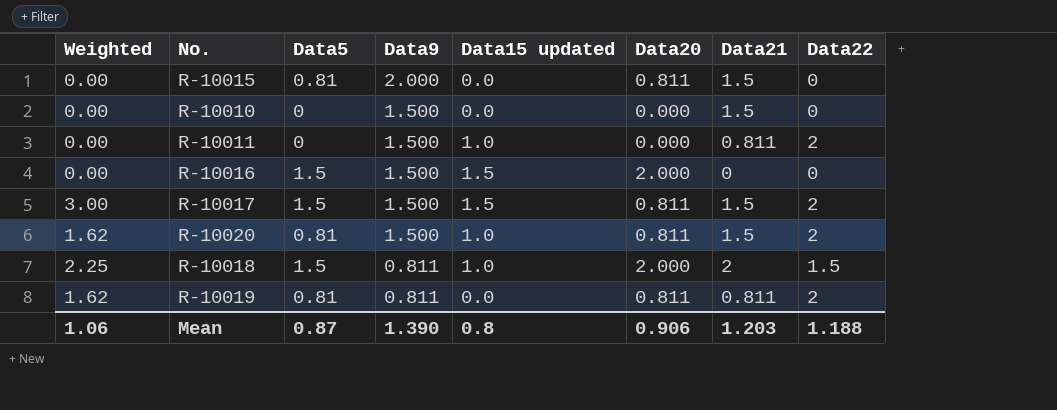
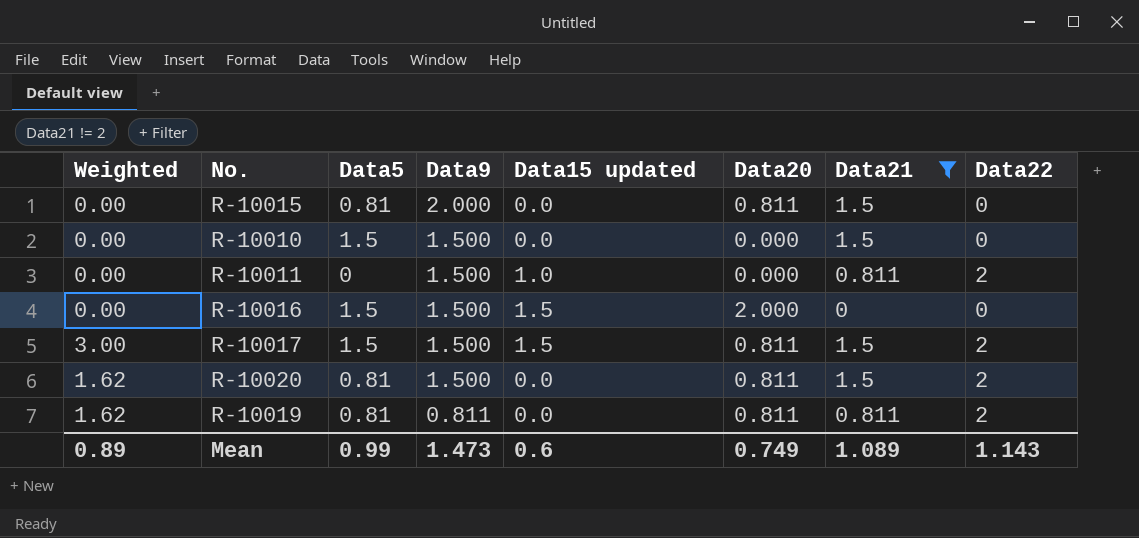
filter: none -> Data21 != 2
R-10010 | Data5: 0 -> 1.5
R-10020 | Data15 updated: 1.0 -> 0.0
Mean | Weighted: 1.06 -> 0.89
Mean | Data5: 0.87 -> 0.99
Mean | Data9: 1.390 -> 1.473
Mean | Data15 updated: 0.8 -> 0.6
Mean | Data20: 0.906 -> 0.749
Mean | Data21: 1.203 -> 1.089
Mean | Data22: 1.188 -> 1.143

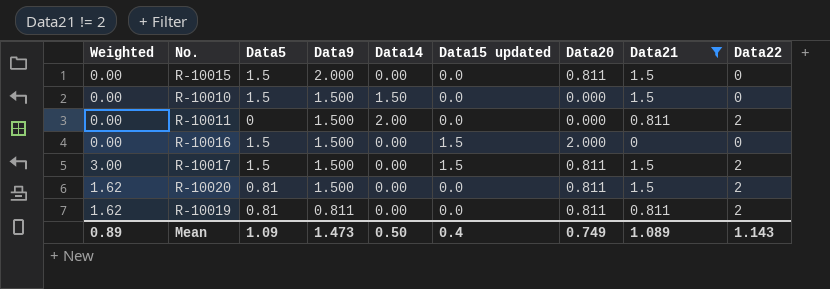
column Data14 | position: none -> 5
R-10015 | Data5: 0.81 -> 1.5
R-10011 | Data15 updated: 1.0 -> 0.0
Mean | Data5: 0.99 -> 1.09
Mean | Data15 updated: 0.6 -> 0.4

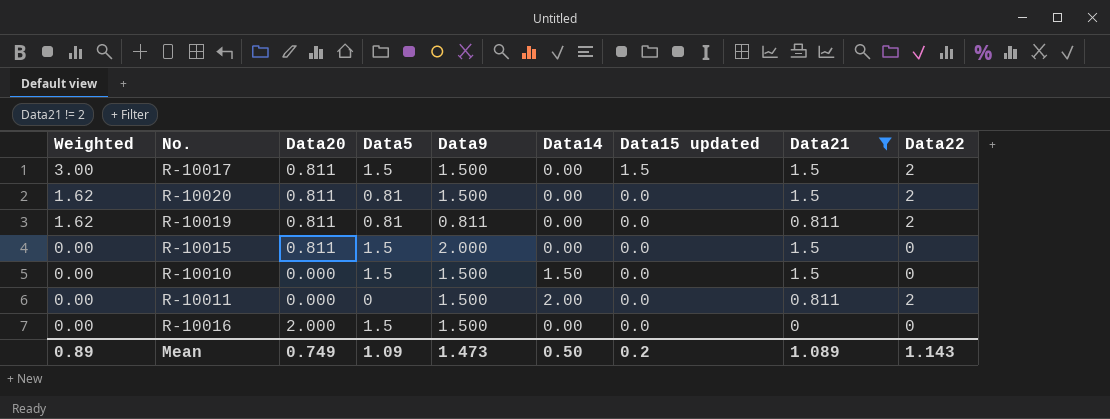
row order: Data9 descending -> Weighted descending
column Data20 | position: 7 -> 3
R-10016 | Data15 updated: 1.5 -> 0.0
Mean | Data15 updated: 0.4 -> 0.2

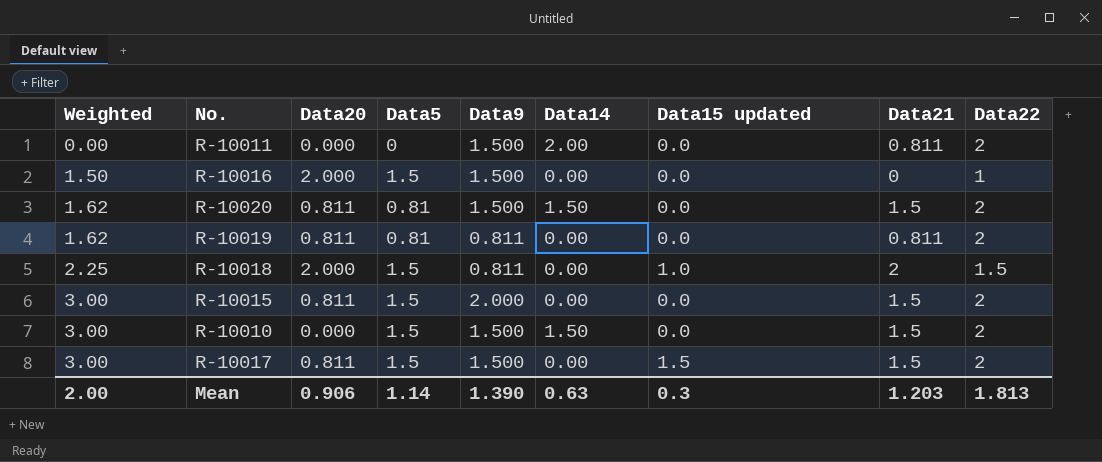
filter: Data21 != 2 -> none
row order: Weighted descending -> Weighted ascending
R-10016 | Weighted: 0.00 -> 1.50
R-10016 | Data22: 0 -> 1
R-10020 | Data14: 0.00 -> 1.50
R-10015 | Weighted: 0.00 -> 3.00
R-10015 | Data22: 0 -> 2
R-10010 | Weighted: 0.00 -> 3.00
R-10010 | Data22: 0 -> 2
Mean | Weighted: 0.89 -> 2.00
Mean | Data20: 0.749 -> 0.906
Mean | Data5: 1.09 -> 1.14
Mean | Data9: 1.473 -> 1.390
Mean | Data14: 0.50 -> 0.63
Mean | Data15 updated: 0.2 -> 0.3
Mean | Data21: 1.089 -> 1.203
Mean | Data22: 1.143 -> 1.813

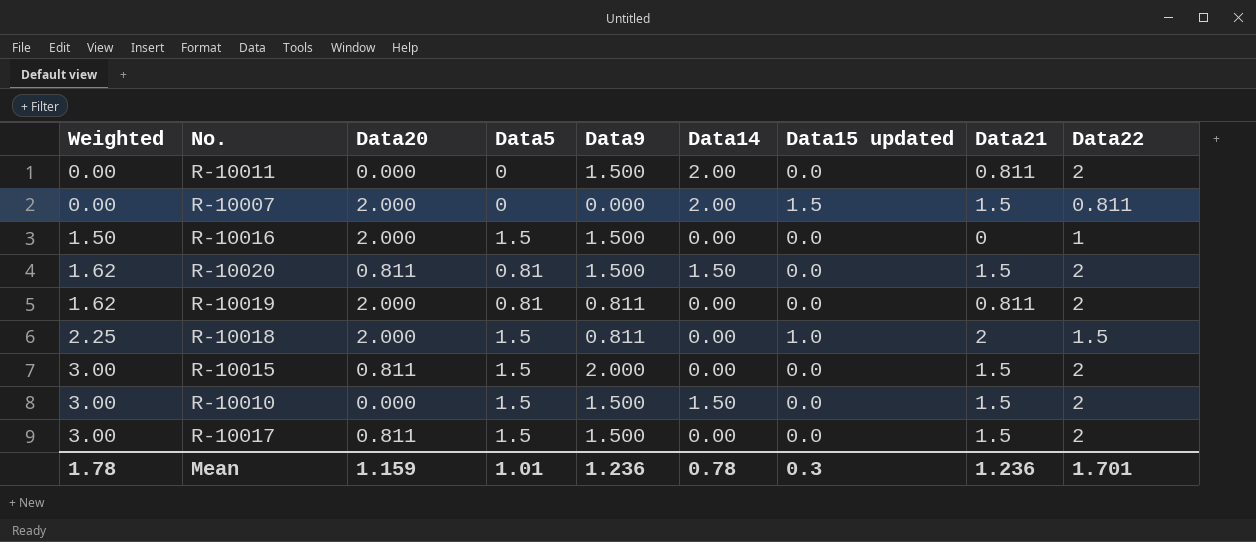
row R-10007: none -> 0.00 | 2.000 | 0 | 0.000 | 2.00 | 1.5 | 1.5 | 0.811
R-10019 | Data20: 0.811 -> 2.000
R-10017 | Data15 updated: 1.5 -> 0.0
Mean | Weighted: 2.00 -> 1.78
Mean | Data20: 0.906 -> 1.159
Mean | Data5: 1.14 -> 1.01
Mean | Data9: 1.390 -> 1.236
Mean | Data14: 0.63 -> 0.78
Mean | Data21: 1.203 -> 1.236
Mean | Data22: 1.813 -> 1.701

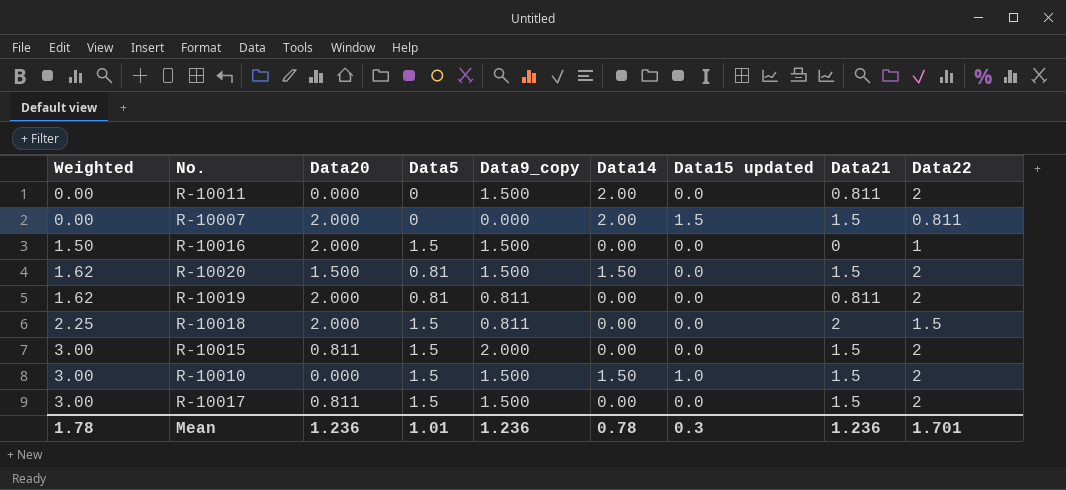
column name: Data9 -> Data9_copy
R-10020 | Data20: 0.811 -> 1.500
R-10018 | Data15 updated: 1.0 -> 0.0
R-10010 | Data15 updated: 0.0 -> 1.0
Mean | Data20: 1.159 -> 1.236

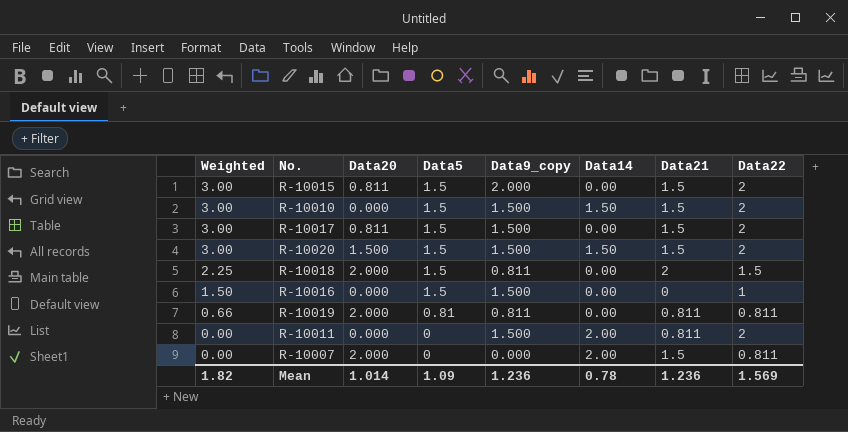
row order: Weighted ascending -> Weighted descending
column Data15 updated | position: 7 -> none
R-10020 | Weighted: 1.62 -> 3.00
R-10020 | Data5: 0.81 -> 1.5
R-10016 | Data20: 2.000 -> 0.000
R-10019 | Weighted: 1.62 -> 0.66
R-10019 | Data22: 2 -> 0.811
Mean | Weighted: 1.78 -> 1.82
Mean | Data20: 1.236 -> 1.014
Mean | Data5: 1.01 -> 1.09
Mean | Data22: 1.701 -> 1.569

